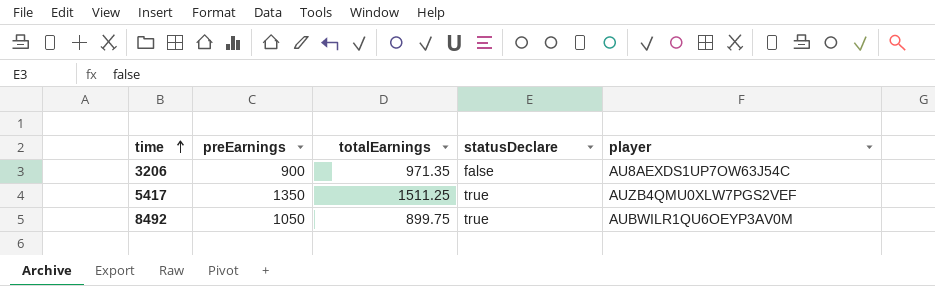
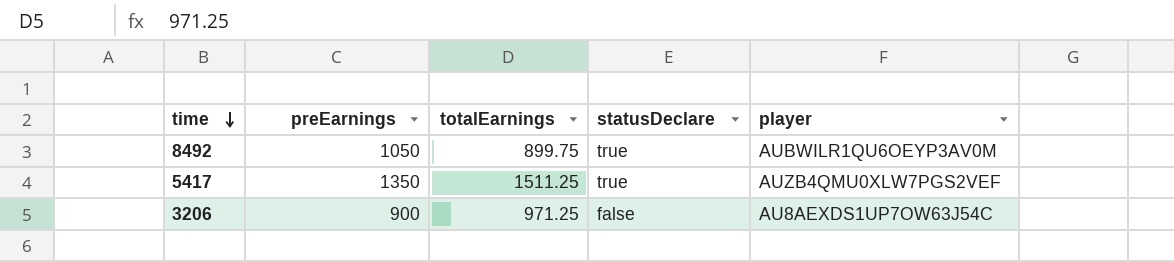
row order: time ascending -> time descending
3206 | totalEarnings: 971.35 -> 971.25

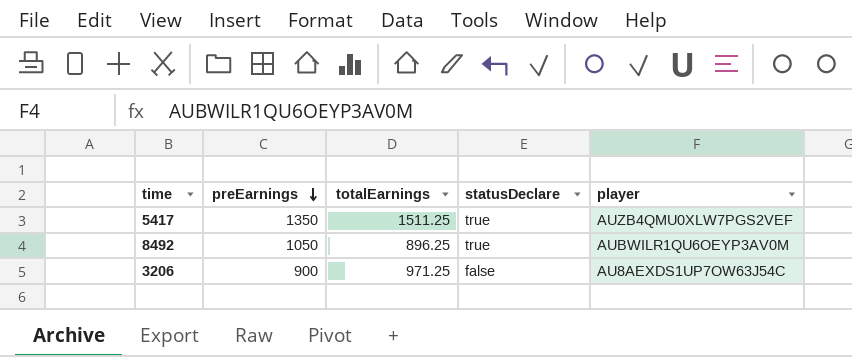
row order: time descending -> preEarnings descending
8492 | totalEarnings: 899.75 -> 896.25

